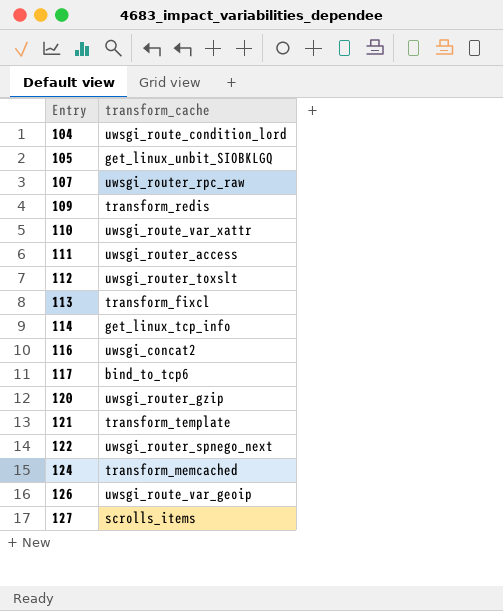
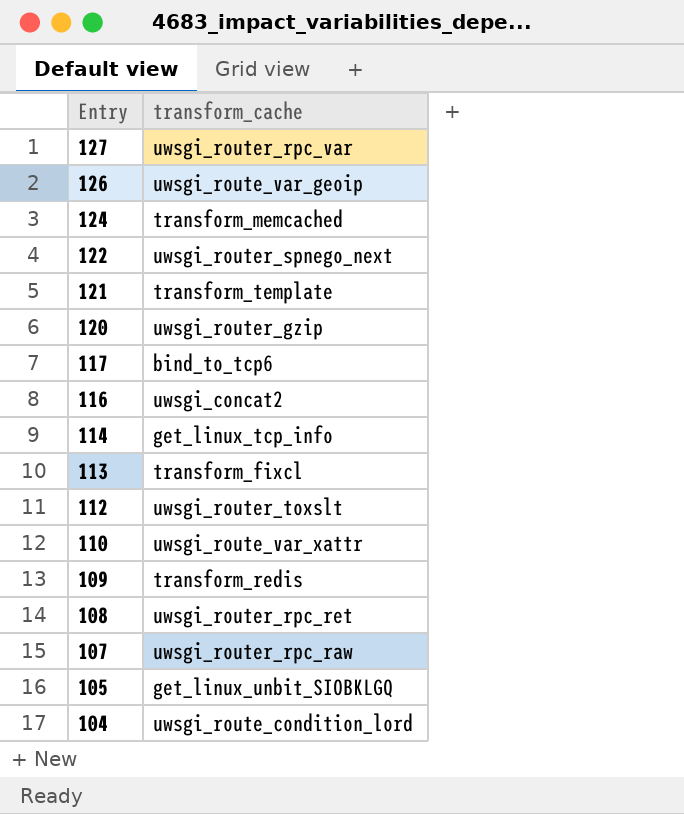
row order: Entry ascending -> Entry descending
row 111: uwsgi_router_access -> none
127 | transform_cache: scrolls_items -> uwsgi_router_rpc_var
row 108: none -> uwsgi_router_rpc_ret

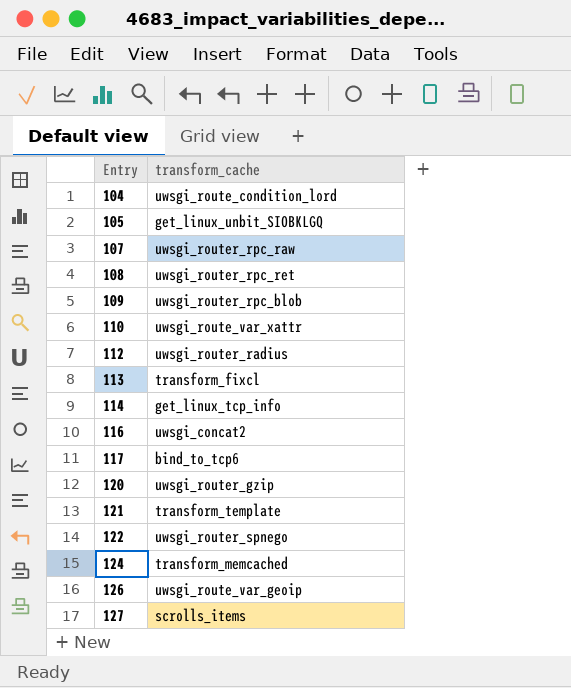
row order: Entry descending -> Entry ascending
109 | transform_cache: transform_redis -> uwsgi_router_rpc_blob
112 | transform_cache: uwsgi_router_toxslt -> uwsgi_router_radius
122 | transform_cache: uwsgi_router_spnego_next -> uwsgi_router_spnego
127 | transform_cache: uwsgi_router_rpc_var -> scrolls_items

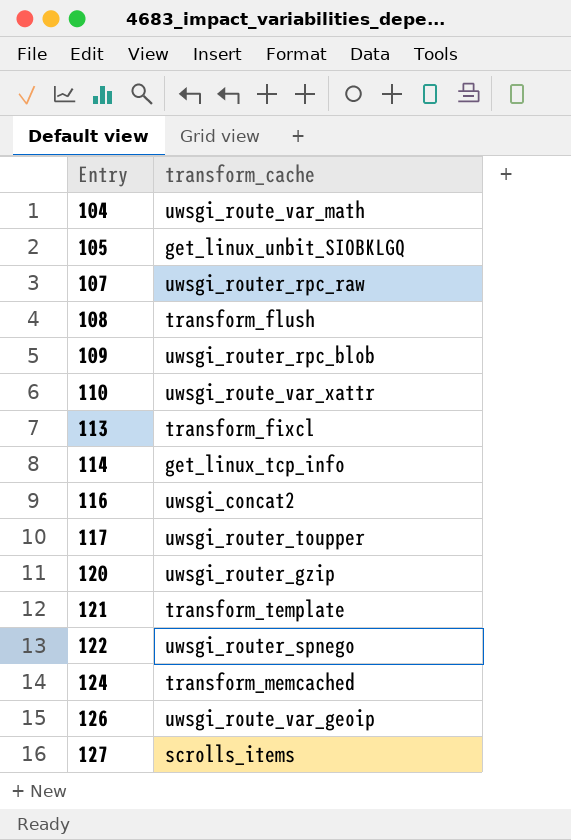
row 112: uwsgi_router_radius -> none
104 | transform_cache: uwsgi_route_condition_lord -> uwsgi_route_var_math
108 | transform_cache: uwsgi_router_rpc_ret -> transform_flush
117 | transform_cache: bind_to_tcp6 -> uwsgi_router_toupper

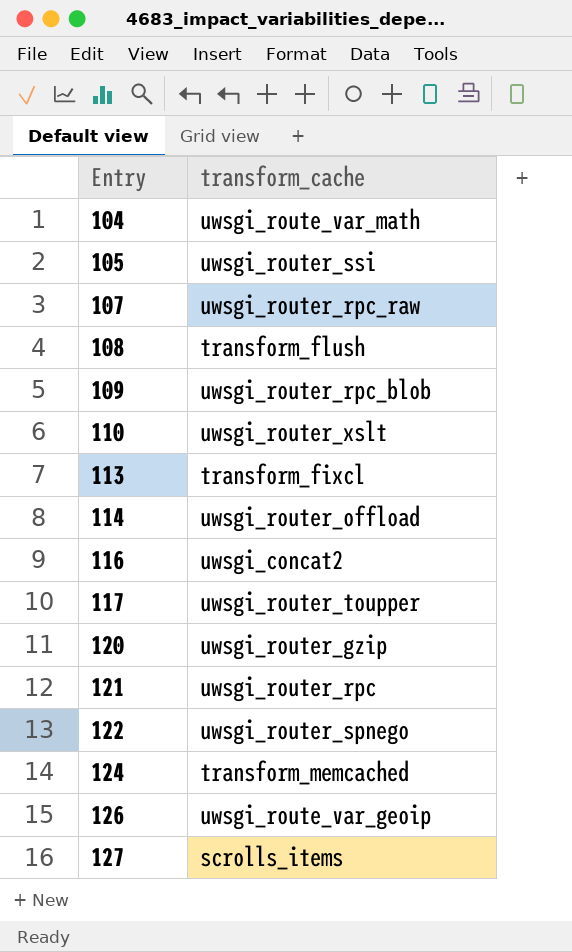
105 | transform_cache: get_linux_unbit_SIOBKLGQ -> uwsgi_router_ssi
110 | transform_cache: uwsgi_route_var_xattr -> uwsgi_router_xslt
114 | transform_cache: get_linux_tcp_info -> uwsgi_router_offload
121 | transform_cache: transform_template -> uwsgi_router_rpc

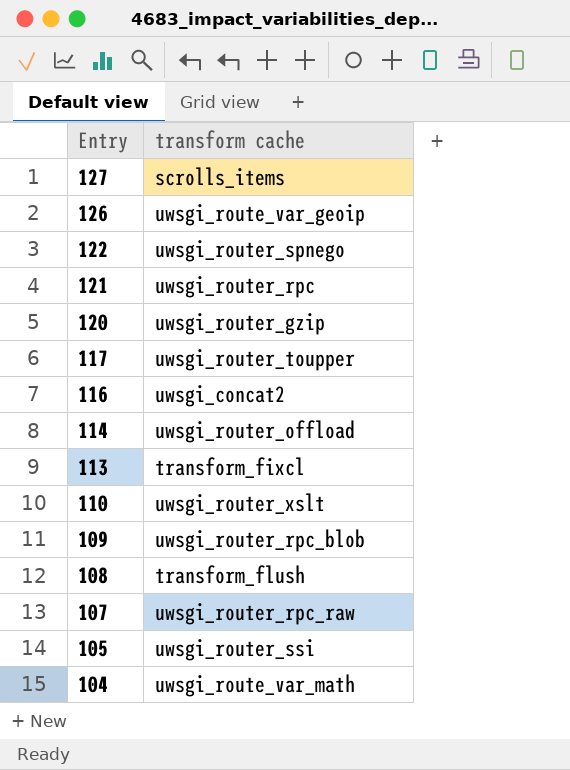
row order: Entry ascending -> Entry descending
column name: transform_cache -> transform cache
row 124: transform_memcached -> none

